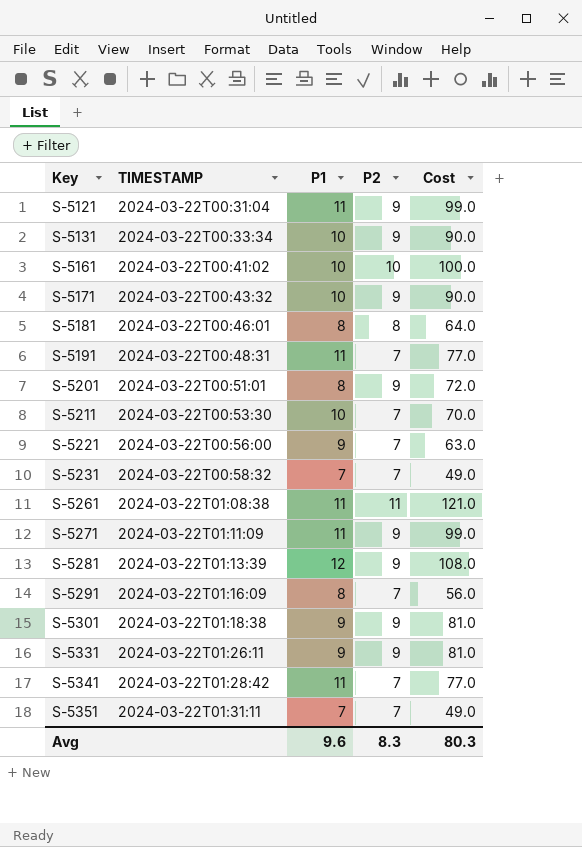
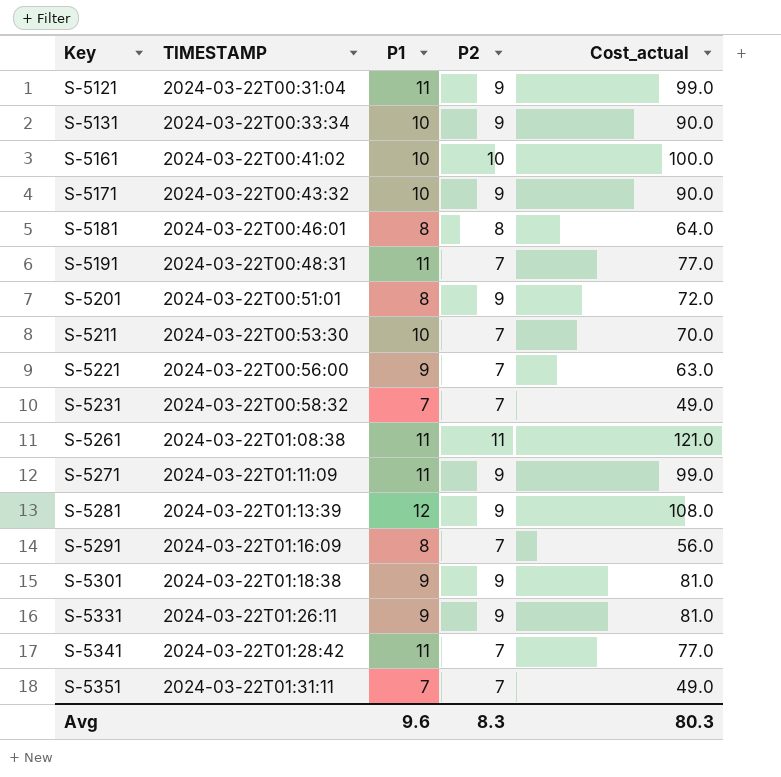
column name: Cost -> Cost_actual

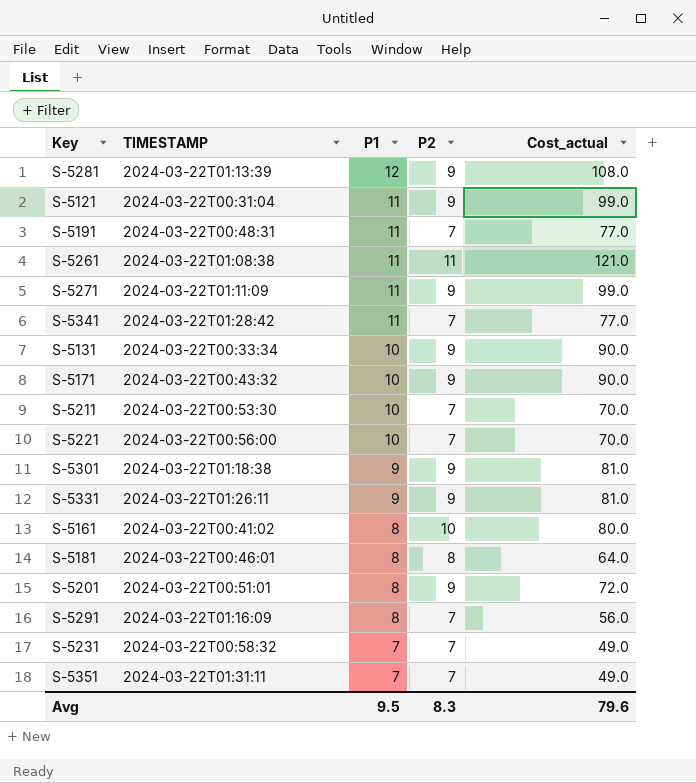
row order: Key ascending -> P1 descending
S-5221 | P1: 9 -> 10
S-5221 | Cost_actual: 63.0 -> 70.0
S-5161 | P1: 10 -> 8
S-5161 | Cost_actual: 100.0 -> 80.0
Avg | P1: 9.6 -> 9.5
Avg | Cost_actual: 80.3 -> 79.6

